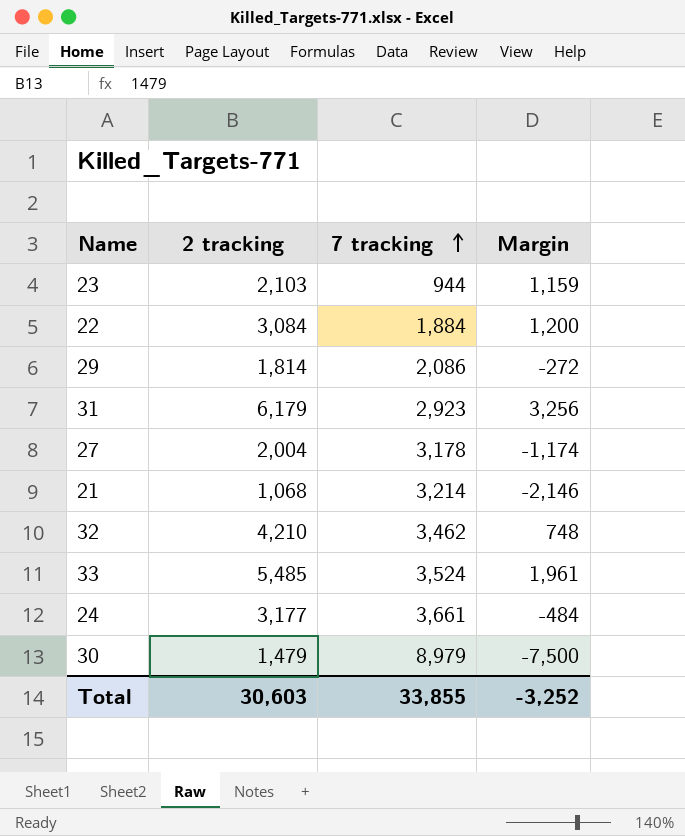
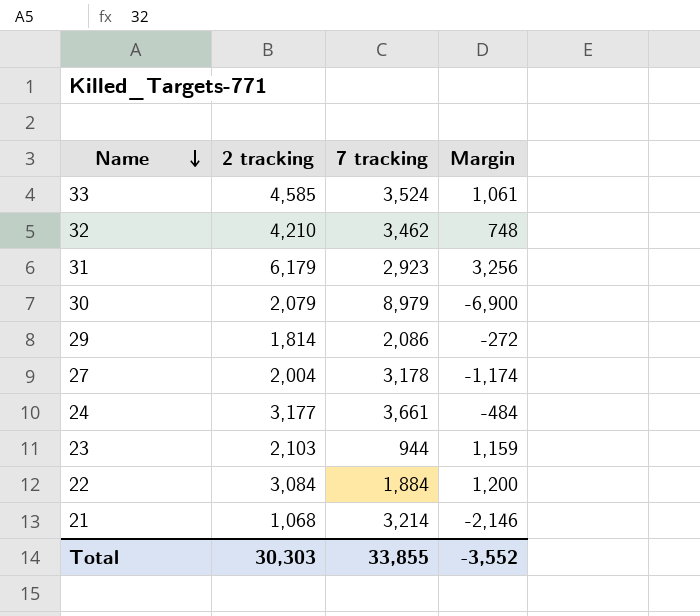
row order: 7 tracking ascending -> Name descending
33 | 2 tracking: 5,485 -> 4,585
33 | Margin: 1,961 -> 1,061
30 | 2 tracking: 1,479 -> 2,079
30 | Margin: -7,500 -> -6,900
Total | 2 tracking: 30,603 -> 30,303
Total | Margin: -3,252 -> -3,552

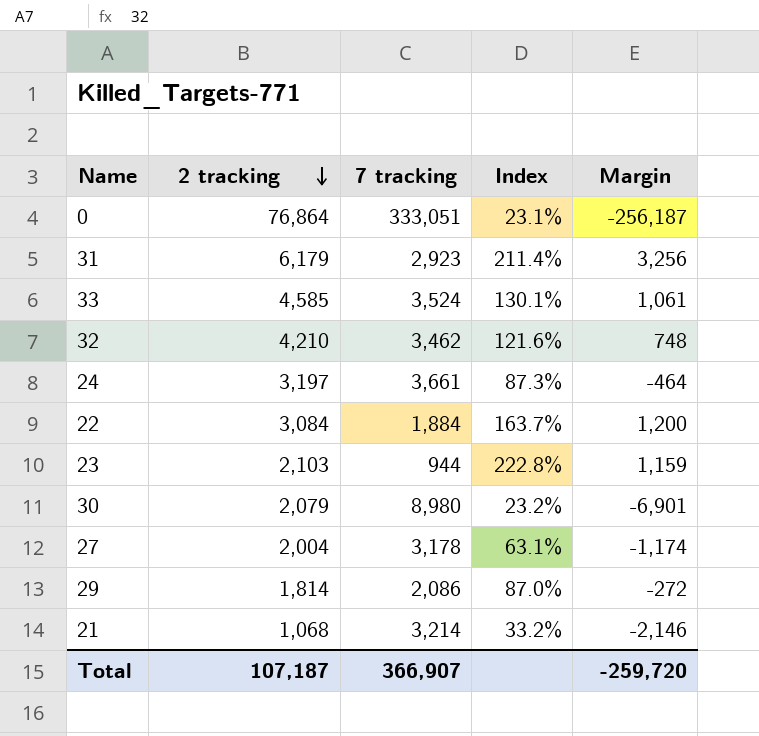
row order: Name descending -> 2 tracking descending
column Index | formula: none -> [2 tracking] / [7 tracking]
row 0: none -> 76,864 | 333,051 | 23.1% | -256,187
24 | 2 tracking: 3,177 -> 3,197
24 | Margin: -484 -> -464
30 | 7 tracking: 8,979 -> 8,980
30 | Margin: -6,900 -> -6,901
Total | 2 tracking: 30,303 -> 107,187
Total | 7 tracking: 33,855 -> 366,907
Total | Margin: -3,552 -> -259,720

